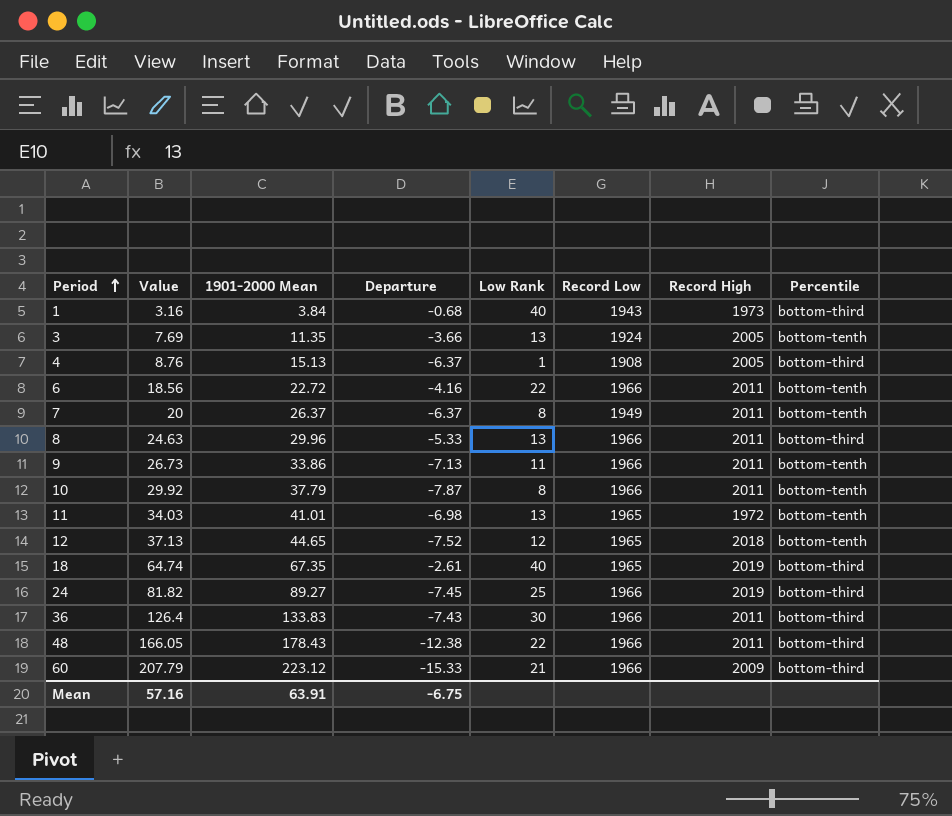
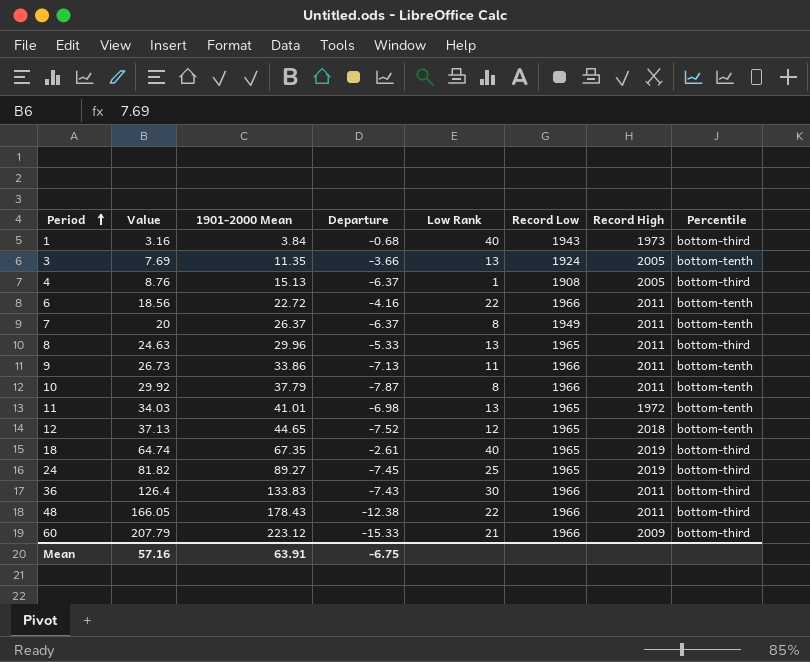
8 | Record Low: 1966 -> 1965
24 | Record Low: 1966 -> 1965

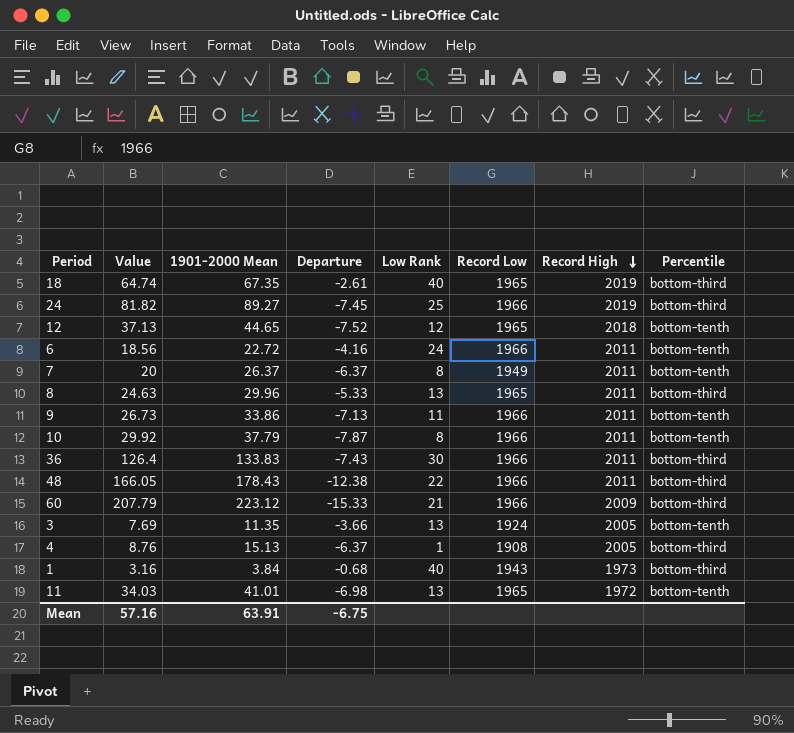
row order: Period ascending -> Record High descending
24 | Record Low: 1965 -> 1966
6 | Low Rank: 22 -> 24

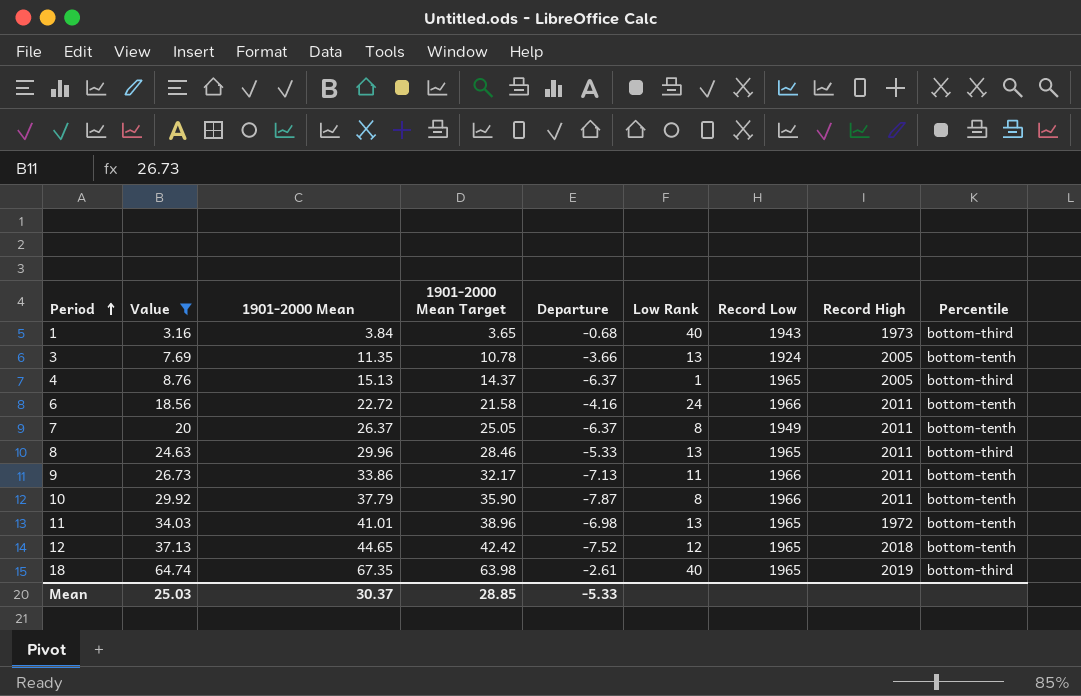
filter: none -> Value <= 64.74
row order: Record High descending -> Period ascending
column 1901-2000 Mean Target | formula: none -> [1901-2000 Mean] * 0.95
4 | Record Low: 1908 -> 1965
Mean | Value: 57.16 -> 25.03
Mean | 1901-2000 Mean: 63.91 -> 30.37
Mean | Departure: -6.75 -> -5.33

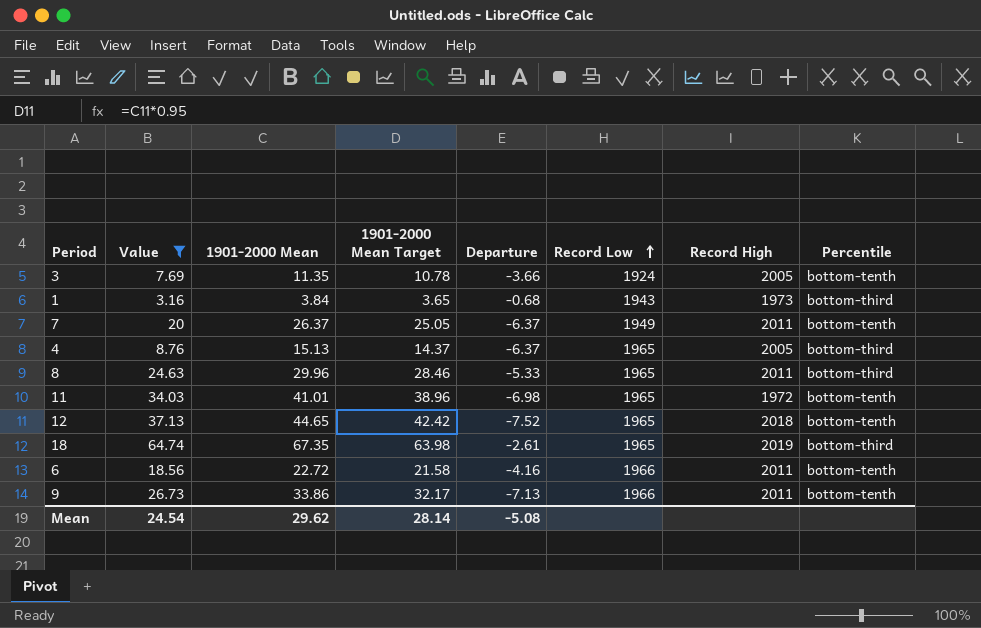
row order: Period ascending -> Record Low ascending
column Low Rank | position: 6 -> none
row 10: 29.92 | 37.79 | 35.90 | -7.87 | 8 | 1966 | 2011 | bottom-tenth -> none
Mean | Value: 25.03 -> 24.54
Mean | 1901-2000 Mean: 30.37 -> 29.62
Mean | 1901-2000 Mean Target: 28.85 -> 28.14
Mean | Departure: -5.33 -> -5.08

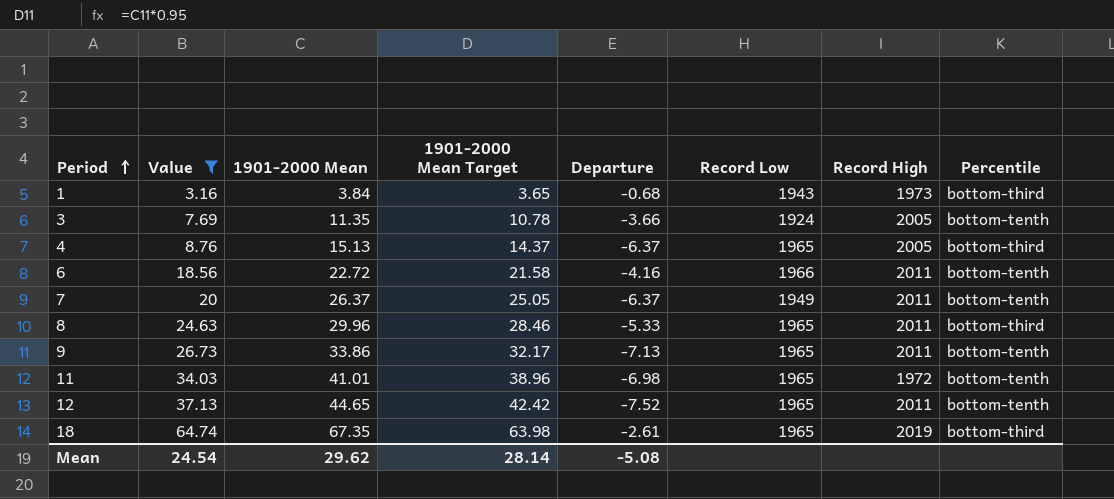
row order: Record Low ascending -> Period ascending
9 | Record Low: 1966 -> 1965
12 | Record High: 2018 -> 2011

